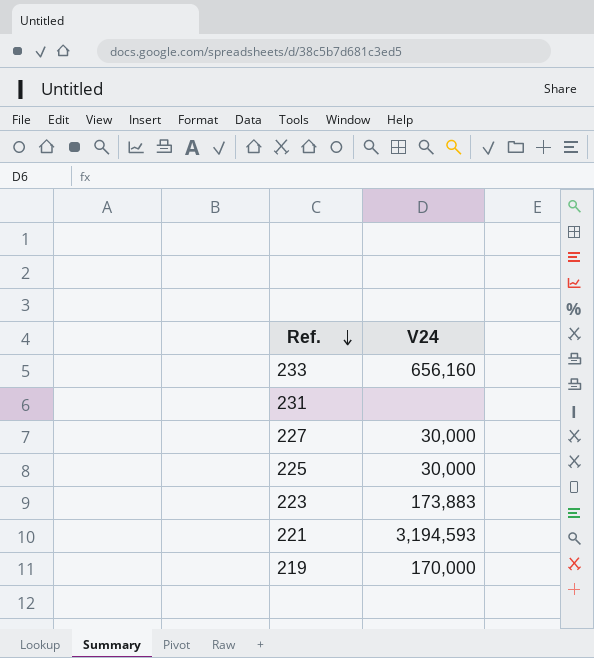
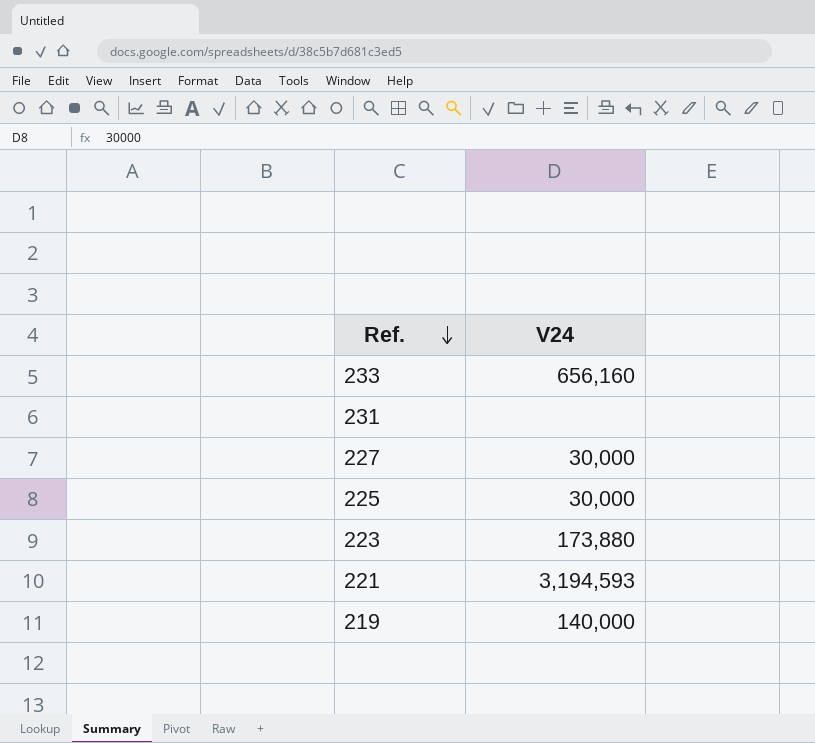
223 | V24: 173,883 -> 173,880
219 | V24: 170,000 -> 140,000

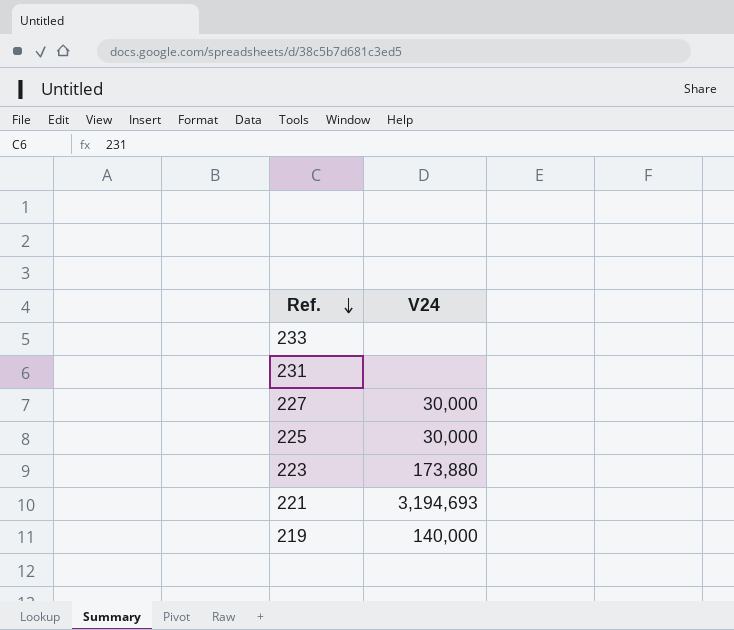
233 | V24: 656,160 -> none
221 | V24: 3,194,593 -> 3,194,693

